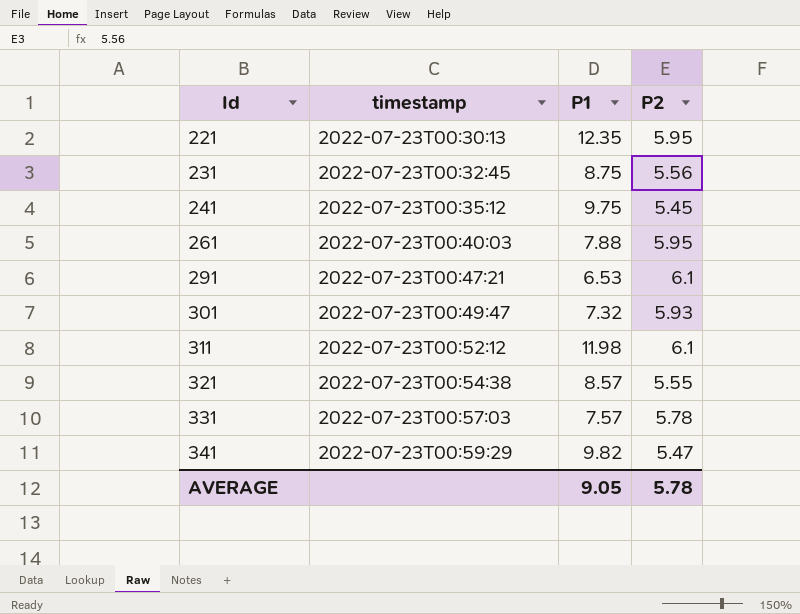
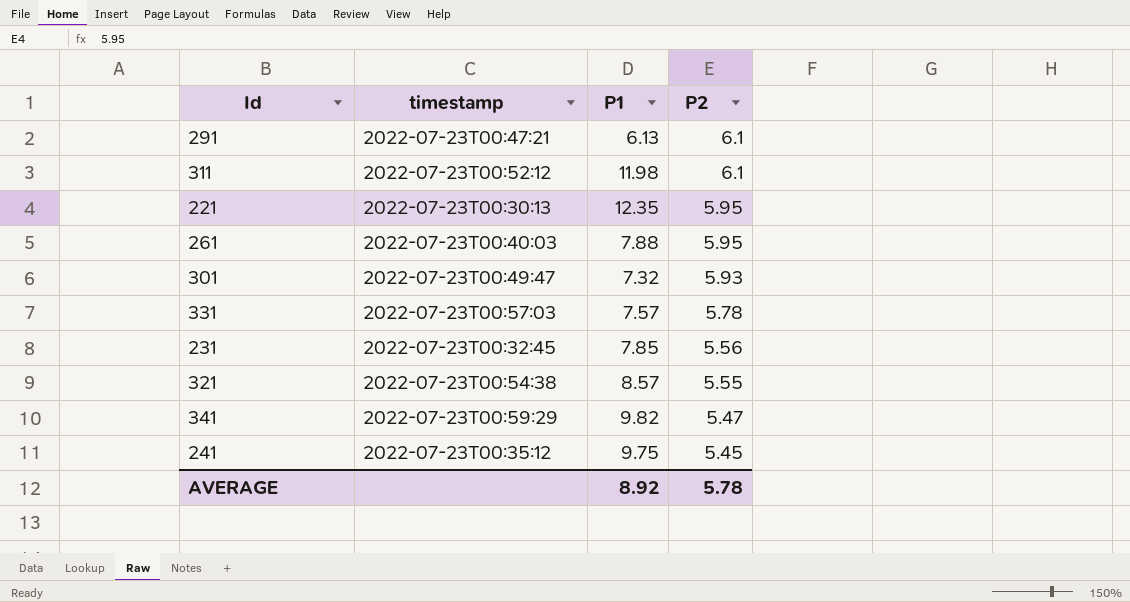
row order: Id ascending -> P2 descending
291 | P1: 6.53 -> 6.13
231 | P1: 8.75 -> 7.85
AVERAGE | P1: 9.05 -> 8.92

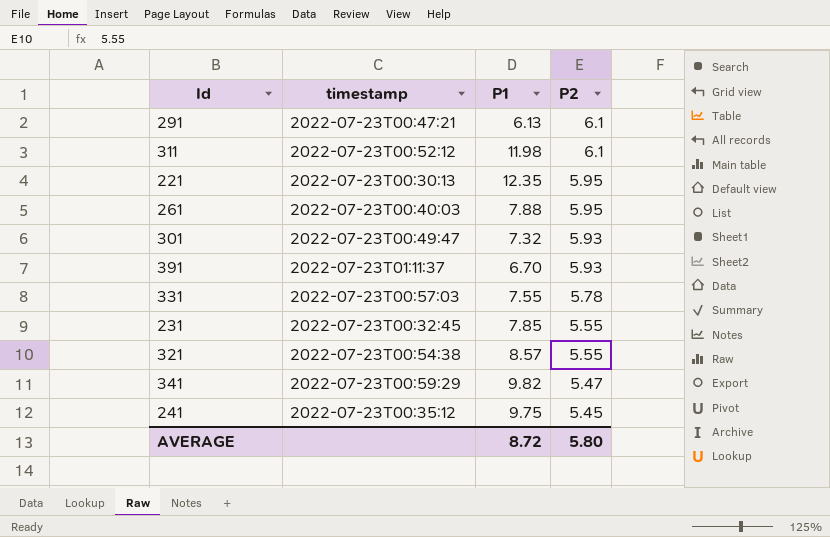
row 391: none -> 2022-07-23T01:11:37 | 6.70 | 5.93
331 | P1: 7.57 -> 7.55
231 | P2: 5.56 -> 5.55
AVERAGE | P1: 8.92 -> 8.72
AVERAGE | P2: 5.78 -> 5.80

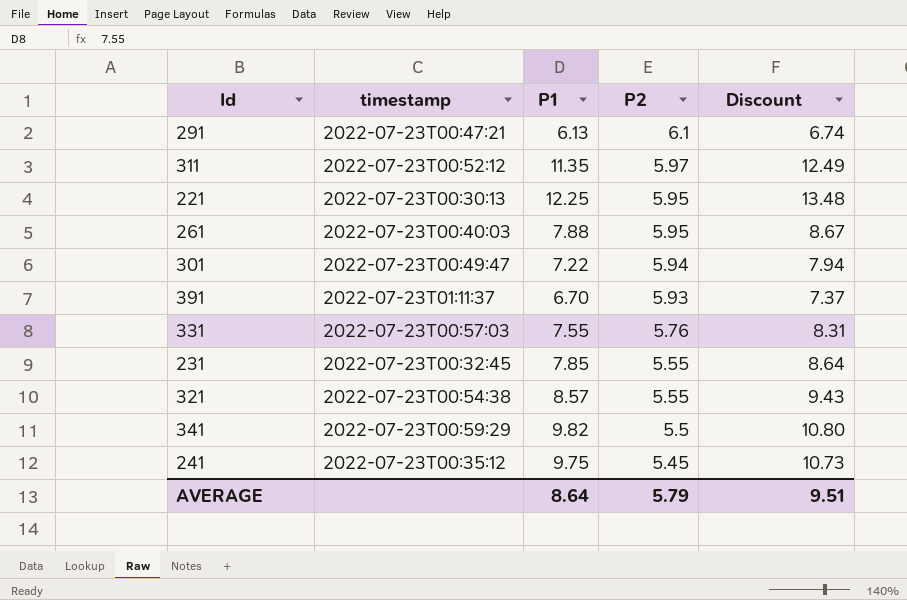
column Discount | formula: none -> [P1] * 1.1
311 | P1: 11.98 -> 11.35
311 | P2: 6.1 -> 5.97
221 | P1: 12.35 -> 12.25
301 | P1: 7.32 -> 7.22
301 | P2: 5.93 -> 5.94
331 | P2: 5.78 -> 5.76
341 | P2: 5.47 -> 5.5
AVERAGE | P1: 8.72 -> 8.64
AVERAGE | P2: 5.80 -> 5.79

